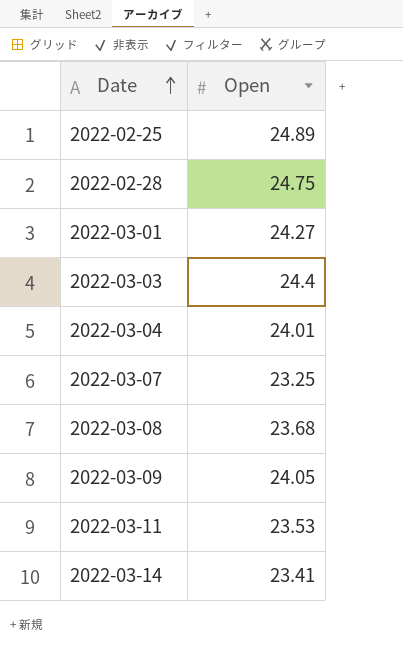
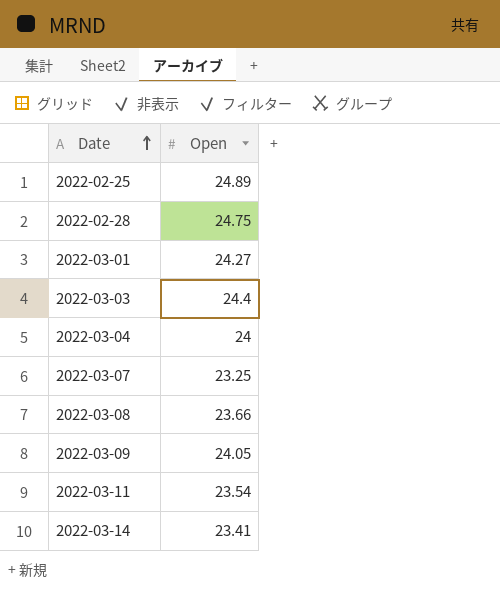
2022-03-04 | Open: 24.01 -> 24
2022-03-08 | Open: 23.68 -> 23.66
2022-03-11 | Open: 23.53 -> 23.54

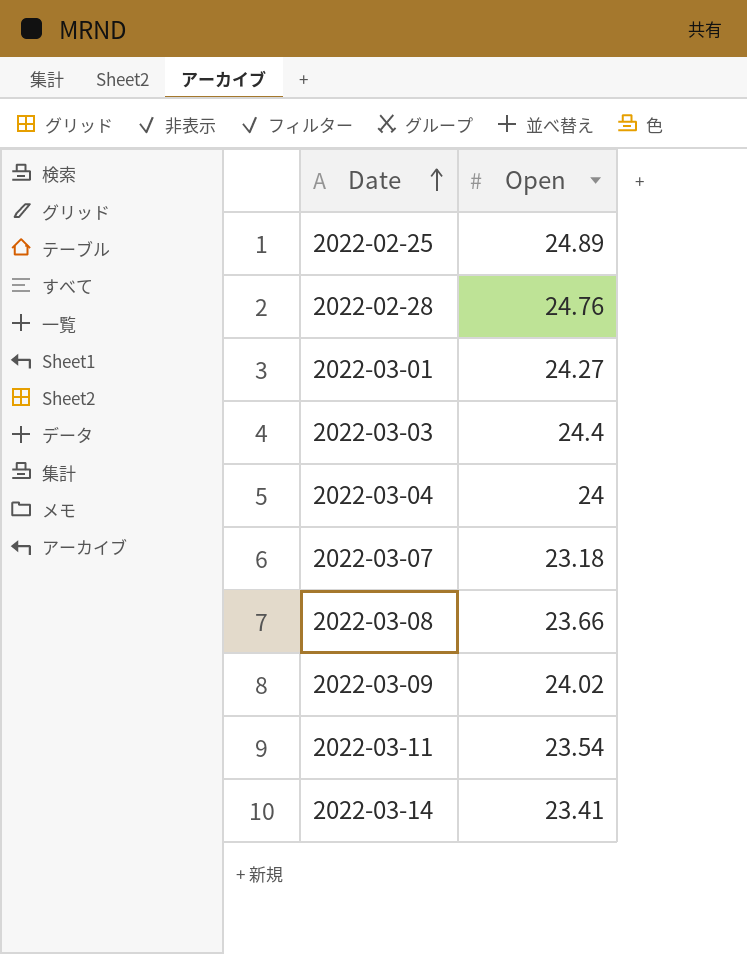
2022-02-28 | Open: 24.75 -> 24.76
2022-03-07 | Open: 23.25 -> 23.18
2022-03-09 | Open: 24.05 -> 24.02

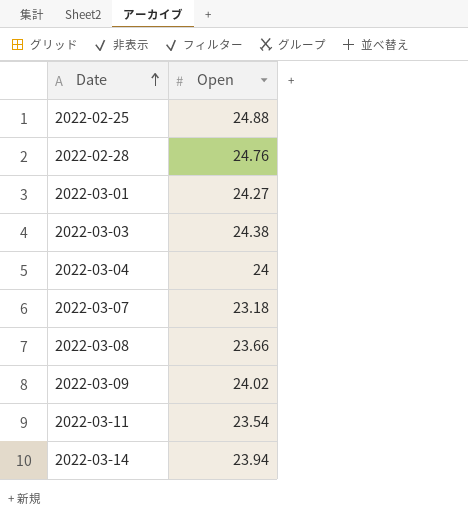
2022-02-25 | Open: 24.89 -> 24.88
2022-03-03 | Open: 24.4 -> 24.38
2022-03-14 | Open: 23.41 -> 23.94

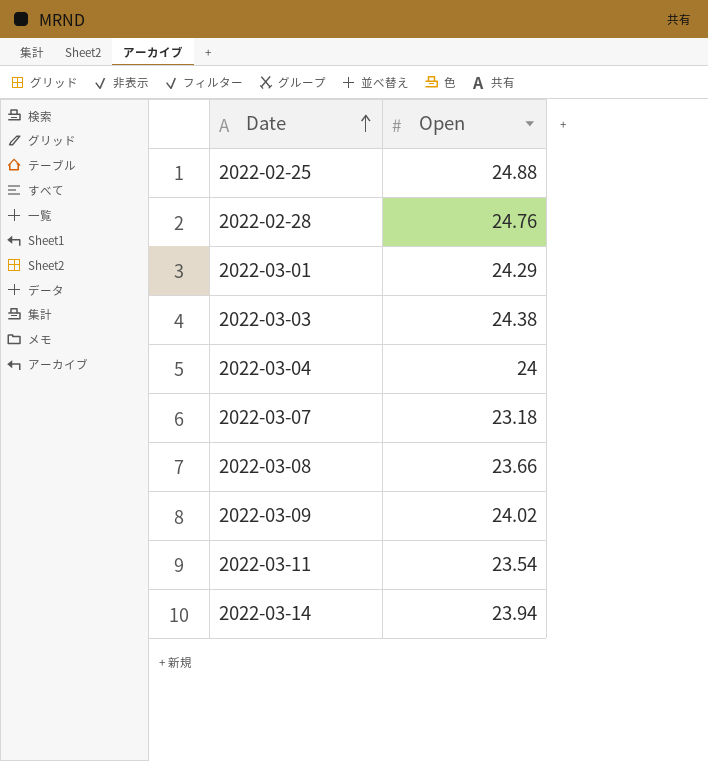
2022-03-01 | Open: 24.27 -> 24.29

